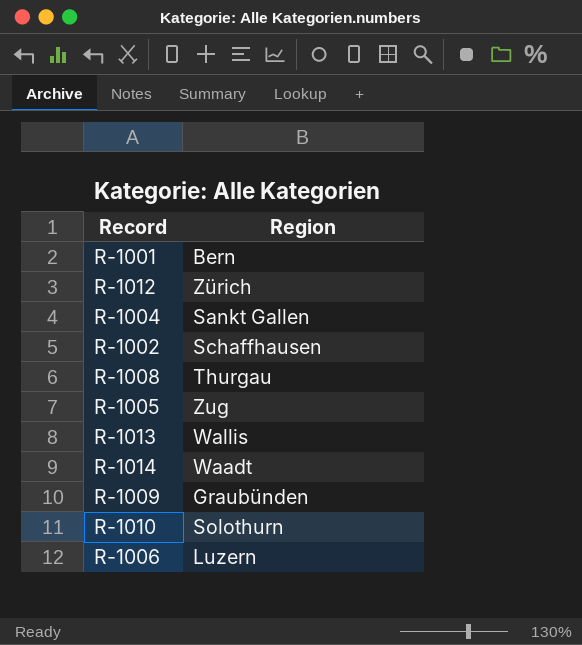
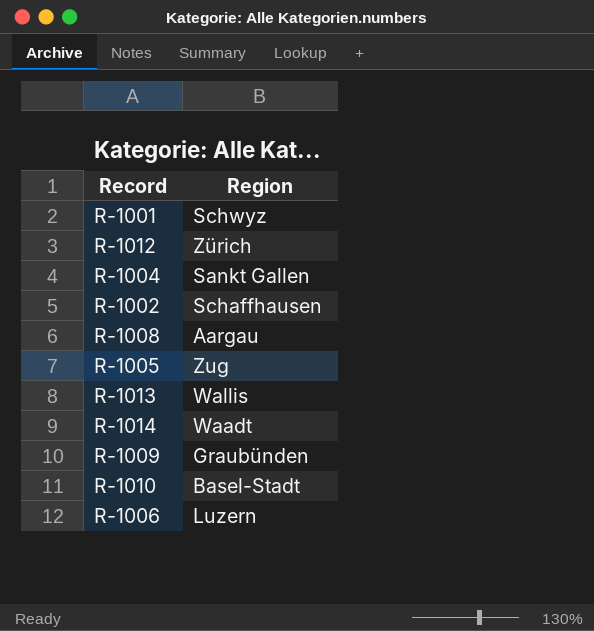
R-1001 | Region: Bern -> Schwyz
R-1008 | Region: Thurgau -> Aargau
R-1010 | Region: Solothurn -> Basel-Stadt

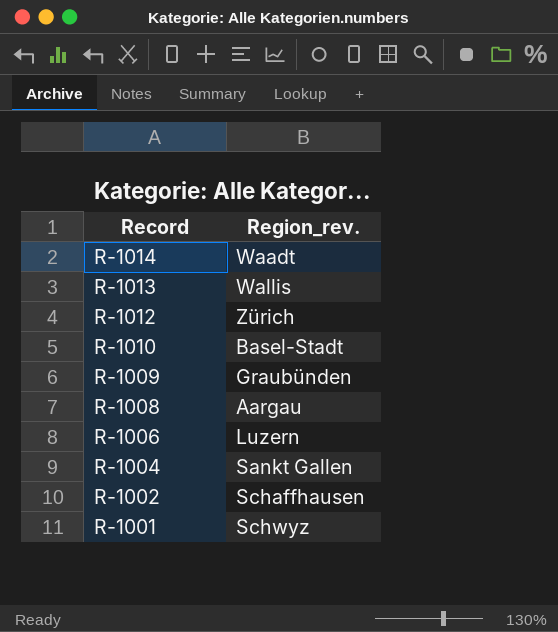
row order: none -> Record descending
column name: Region -> Region_rev.
row R-1005: Zug -> none

